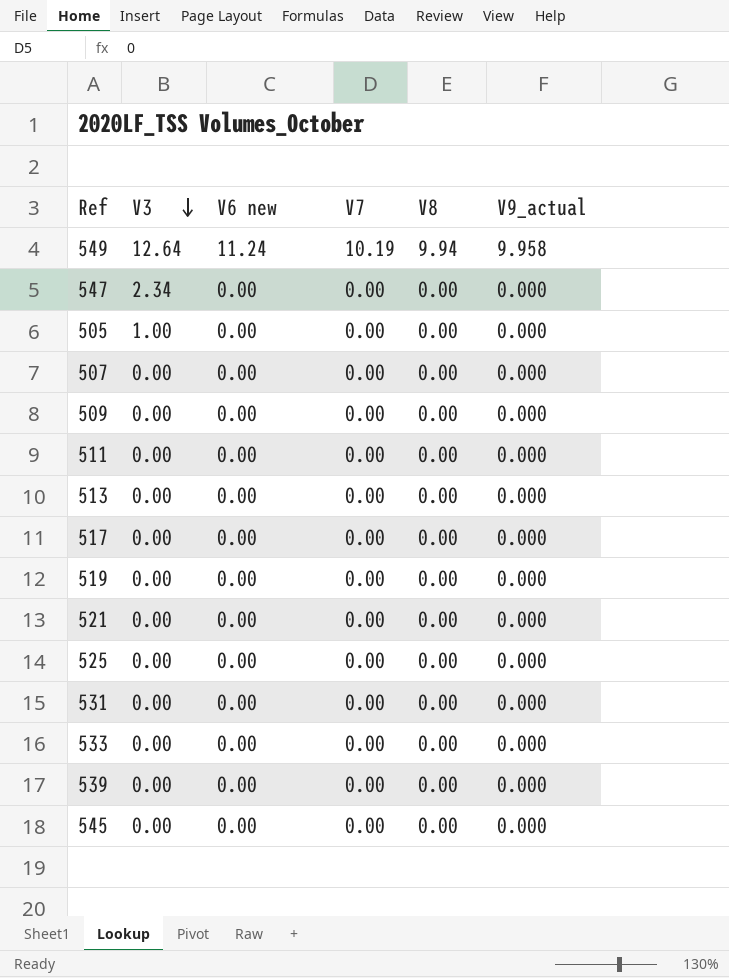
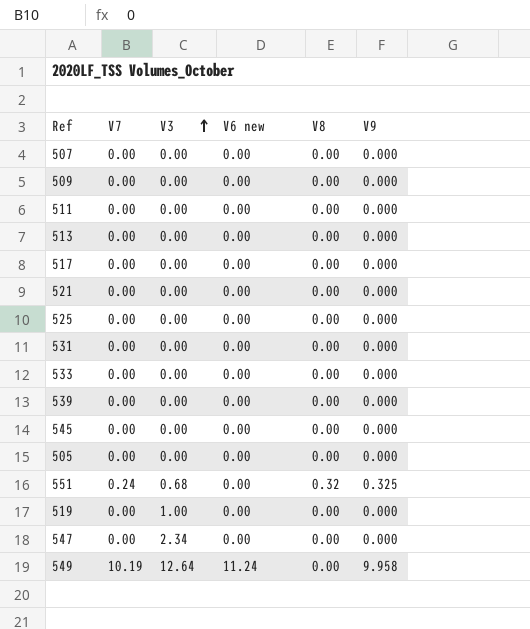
row order: V3 descending -> V3 ascending
column V7 | position: 4 -> 2
column name: V9_actual -> V9
505 | V3: 1.00 -> 0.00
row 551: none -> 0.24 | 0.68 | 0.00 | 0.32 | 0.325
519 | V3: 0.00 -> 1.00
549 | V8: 9.94 -> 0.00

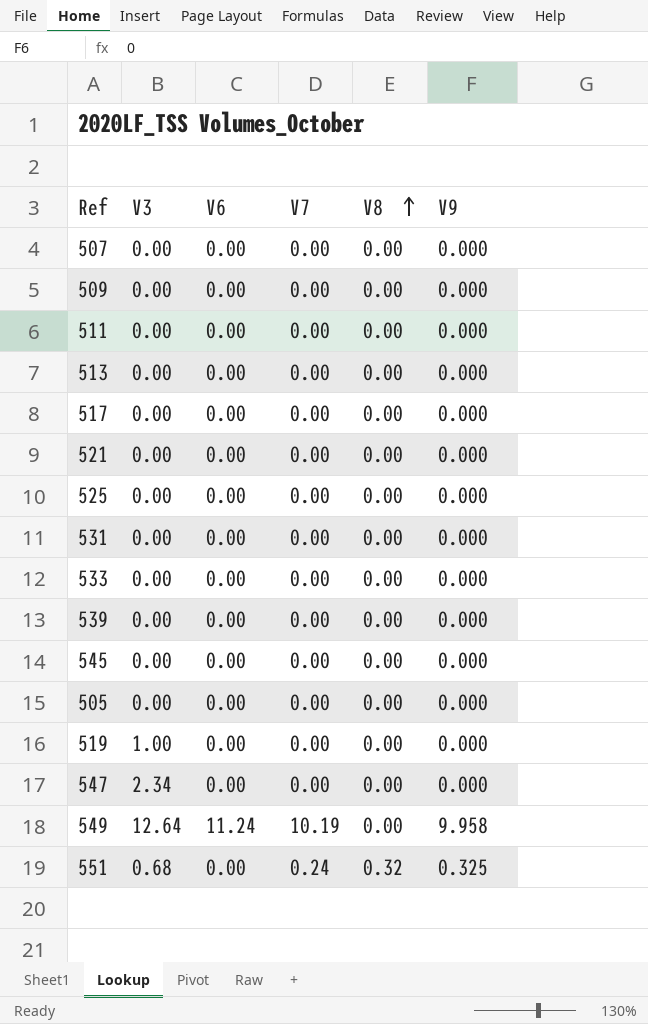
row order: V3 ascending -> V8 ascending
column name: V6 new -> V6
column V7 | position: 2 -> 4

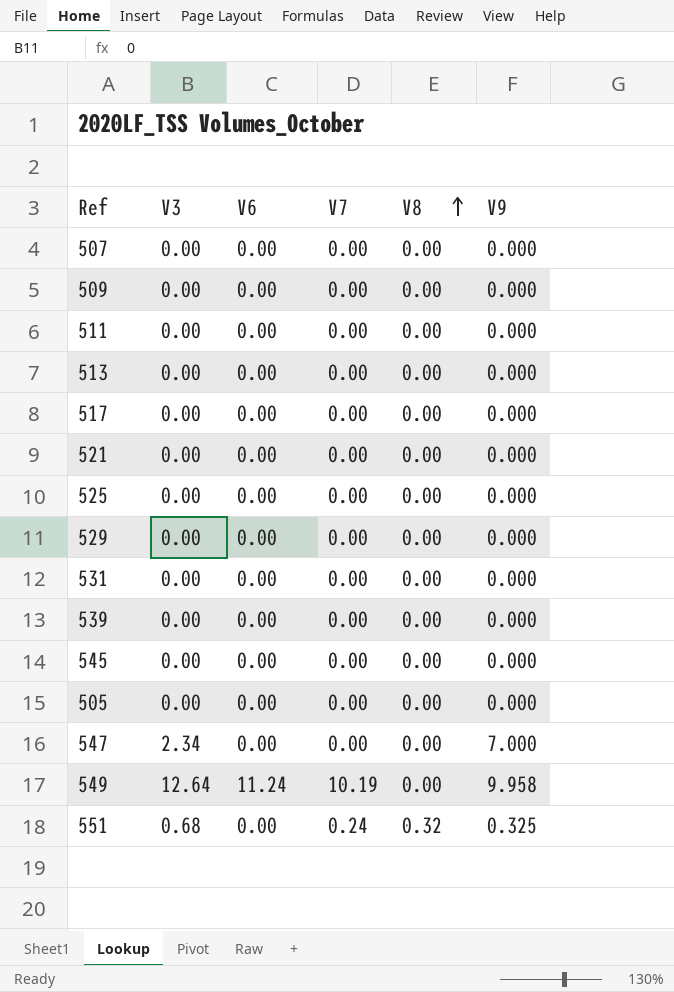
row 533: 0.00 | 0.00 | 0.00 | 0.00 | 0.000 -> none
row 519: 1.00 | 0.00 | 0.00 | 0.00 | 0.000 -> none
row 529: none -> 0.00 | 0.00 | 0.00 | 0.00 | 0.000
547 | V9: 0.000 -> 7.000

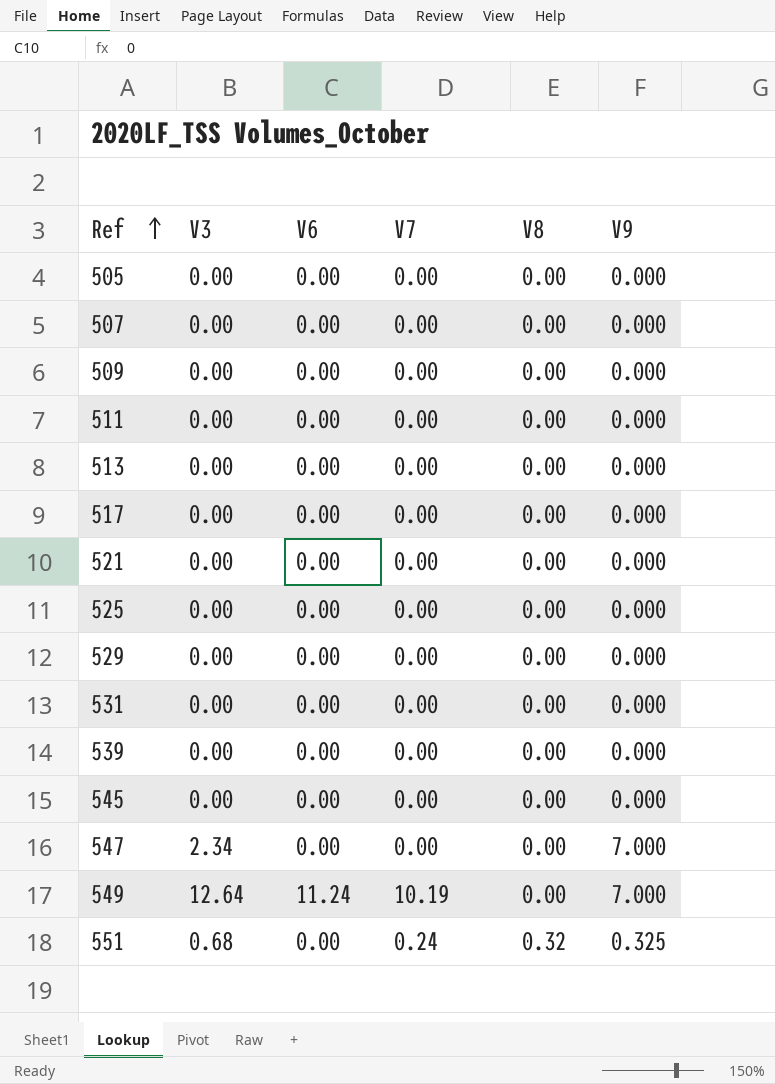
row order: V8 ascending -> Ref ascending
549 | V9: 9.958 -> 7.000

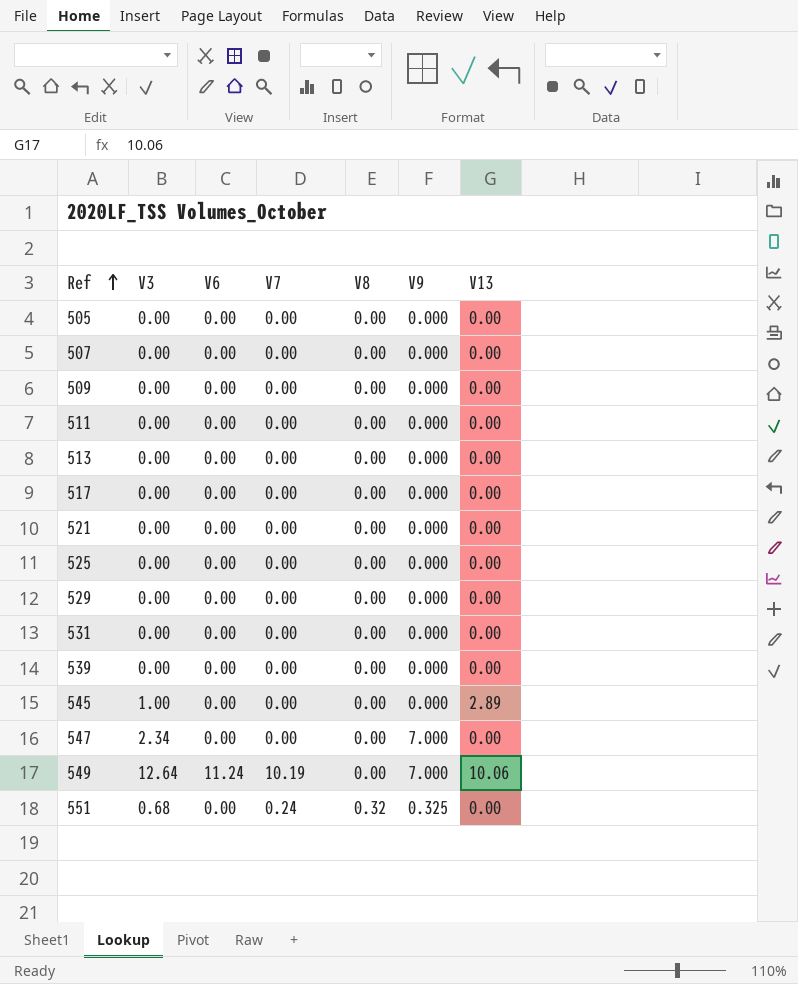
column V13 | position: none -> 7
545 | V3: 0.00 -> 1.00

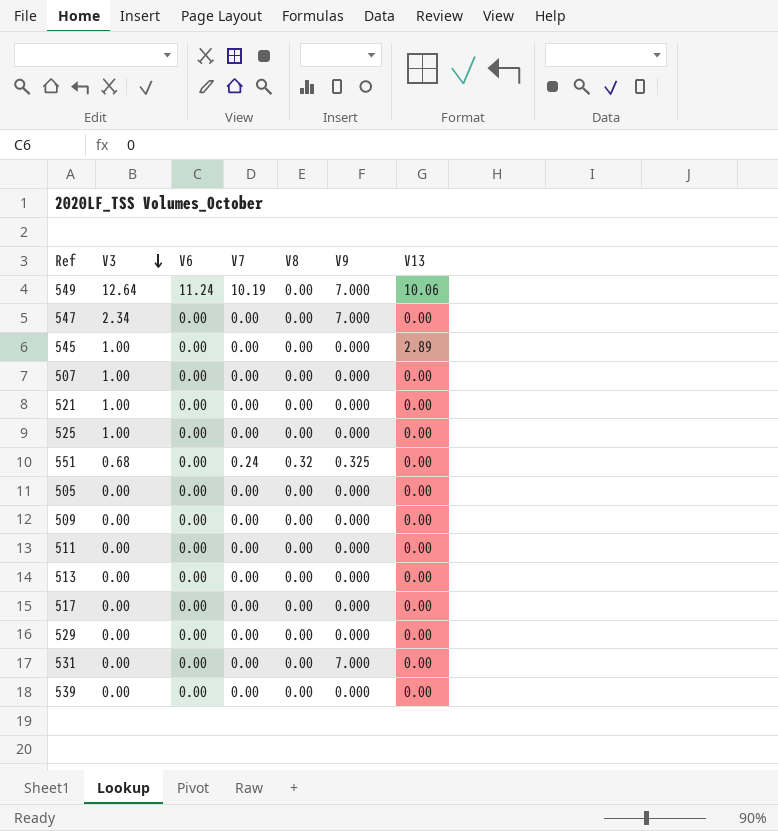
row order: Ref ascending -> V3 descending
507 | V3: 0.00 -> 1.00
521 | V3: 0.00 -> 1.00
525 | V3: 0.00 -> 1.00
531 | V9: 0.000 -> 7.000

